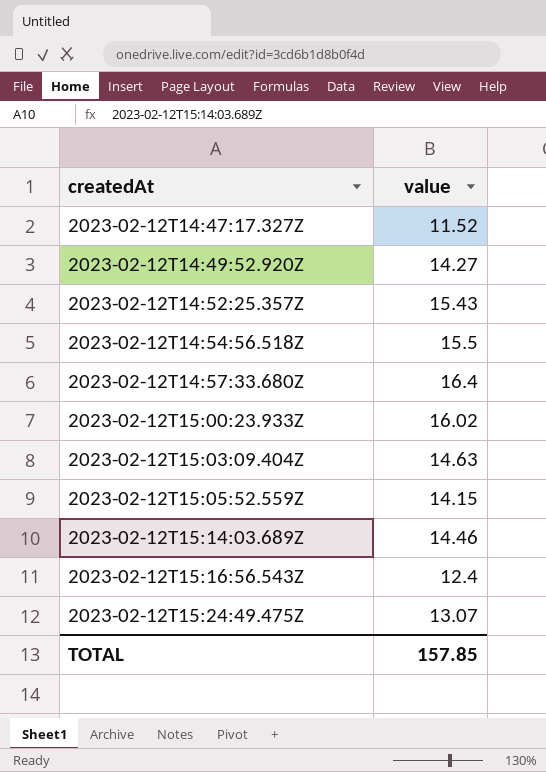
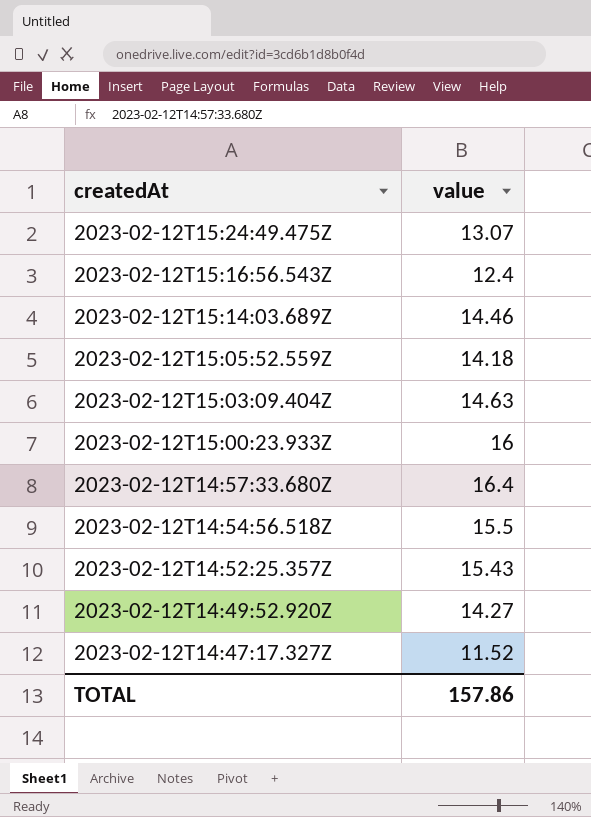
row order: createdAt ascending -> createdAt descending
2023-02-12T15:05:52.559Z | value: 14.15 -> 14.18
2023-02-12T15:00:23.933Z | value: 16.02 -> 16
TOTAL | value: 157.85 -> 157.86

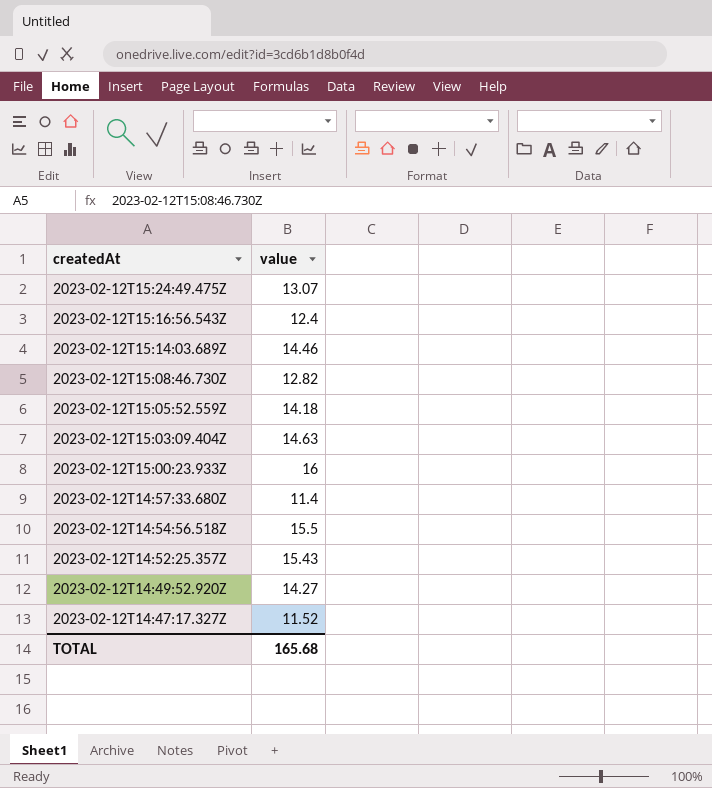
row 2023-02-12T15:08:46.730Z: none -> 12.82
2023-02-12T14:57:33.680Z | value: 16.4 -> 11.4
TOTAL | value: 157.86 -> 165.68

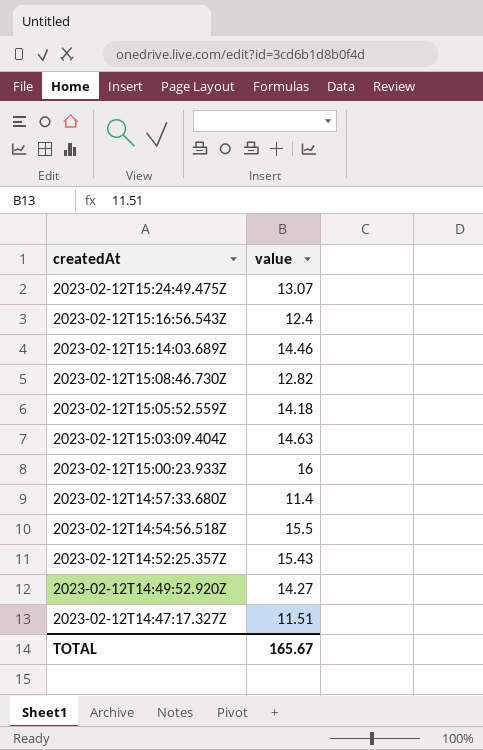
2023-02-12T14:47:17.327Z | value: 11.52 -> 11.51
TOTAL | value: 165.68 -> 165.67

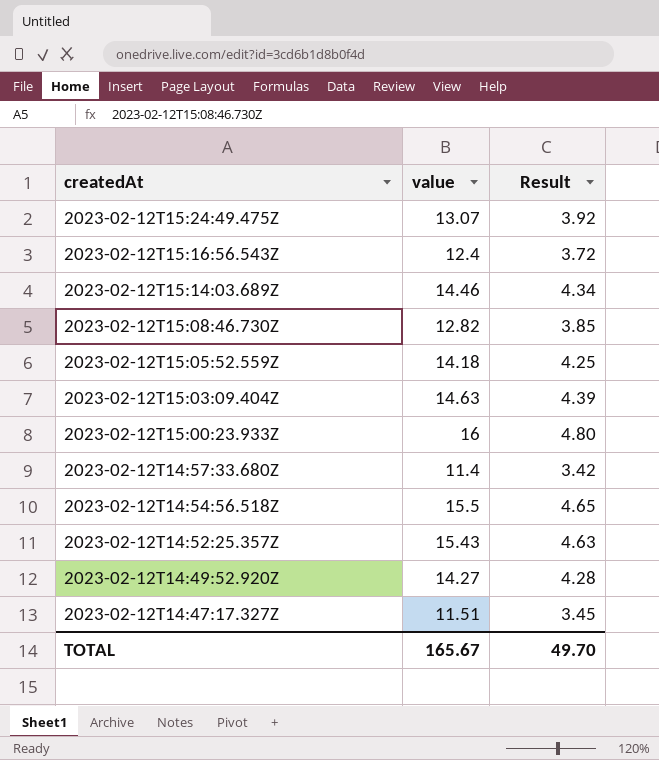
column Result | formula: none -> [value] * 0.3

